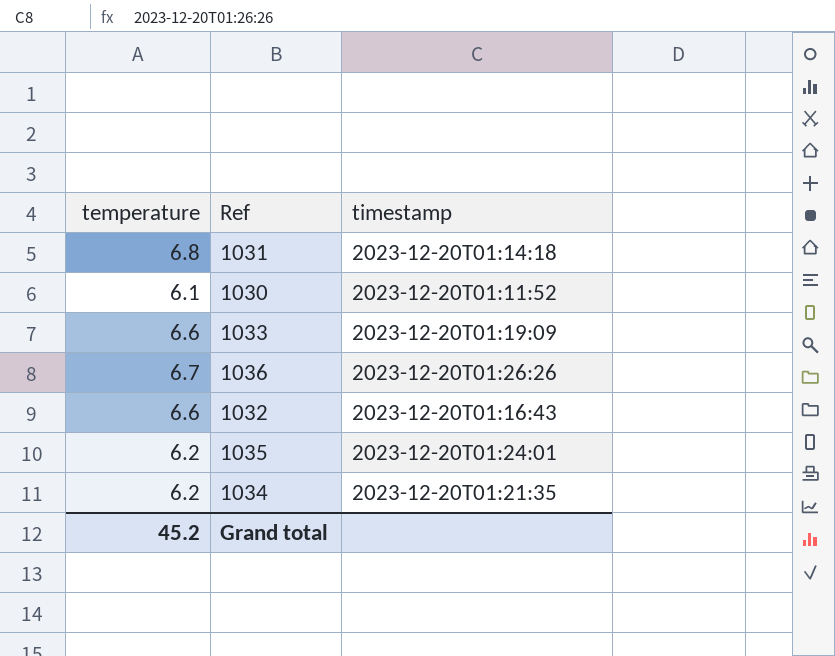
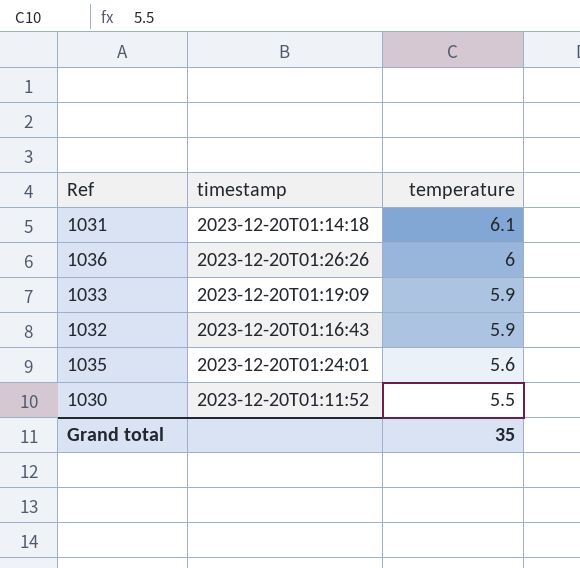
row order: none -> temperature descending
column temperature | position: 1 -> 3
row 1034: 6.2 | 2023-12-20T01:21:35 -> none
1031 | temperature: 6.8 -> 6.1
1036 | temperature: 6.7 -> 6
1033 | temperature: 6.6 -> 5.9
1032 | temperature: 6.6 -> 5.9
1035 | temperature: 6.2 -> 5.6
1030 | temperature: 6.1 -> 5.5
Grand total | temperature: 45.2 -> 35

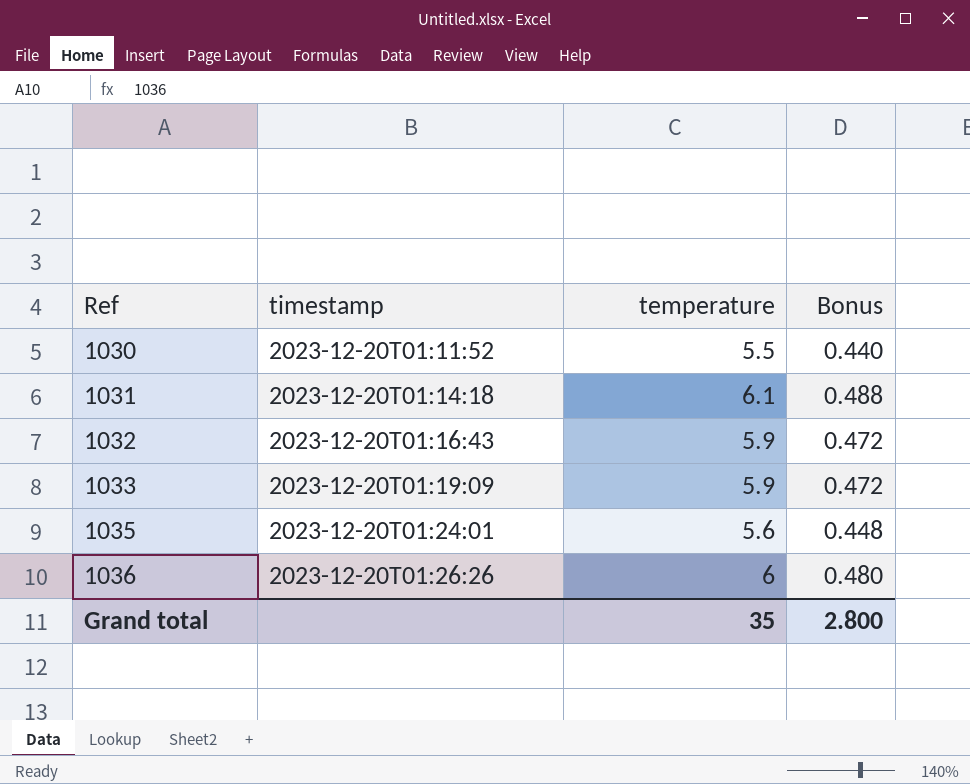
row order: temperature descending -> Ref ascending
column Bonus | formula: none -> [temperature] * 0.08

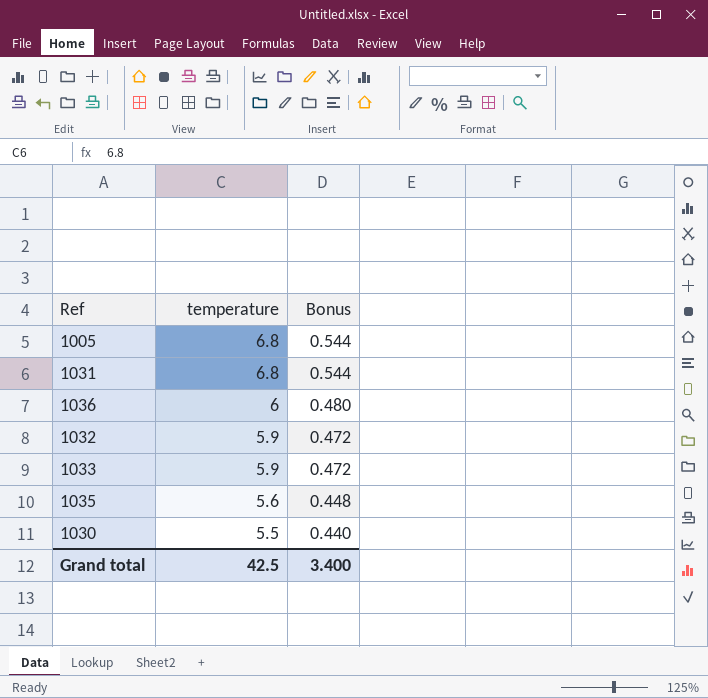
row order: Ref ascending -> temperature descending
column timestamp | position: 2 -> none
row 1005: none -> 6.8 | 0.544
1031 | temperature: 6.1 -> 6.8
1031 | Bonus: 0.488 -> 0.544
Grand total | temperature: 35 -> 42.5
Grand total | Bonus: 2.800 -> 3.400

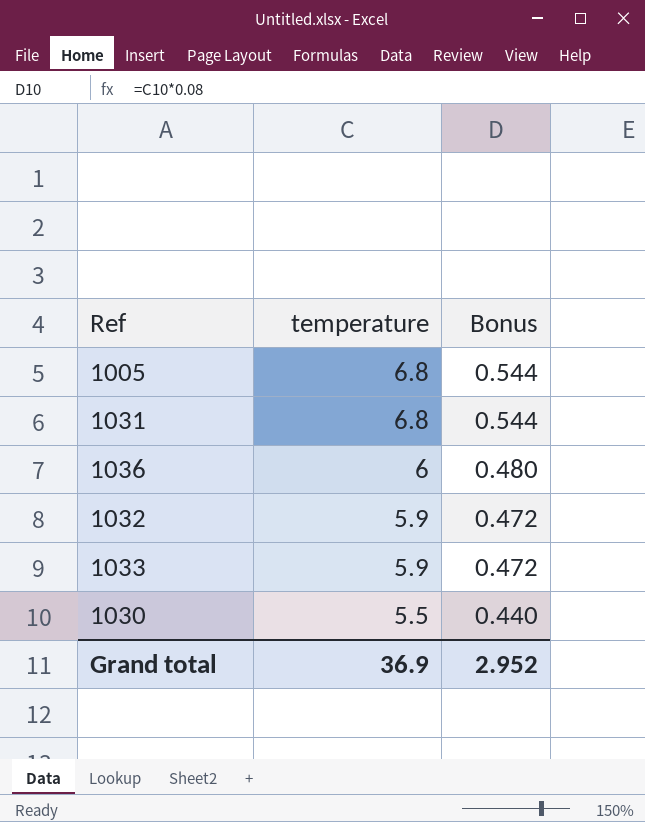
row 1035: 5.6 | 0.448 -> none
Grand total | temperature: 42.5 -> 36.9
Grand total | Bonus: 3.400 -> 2.952

